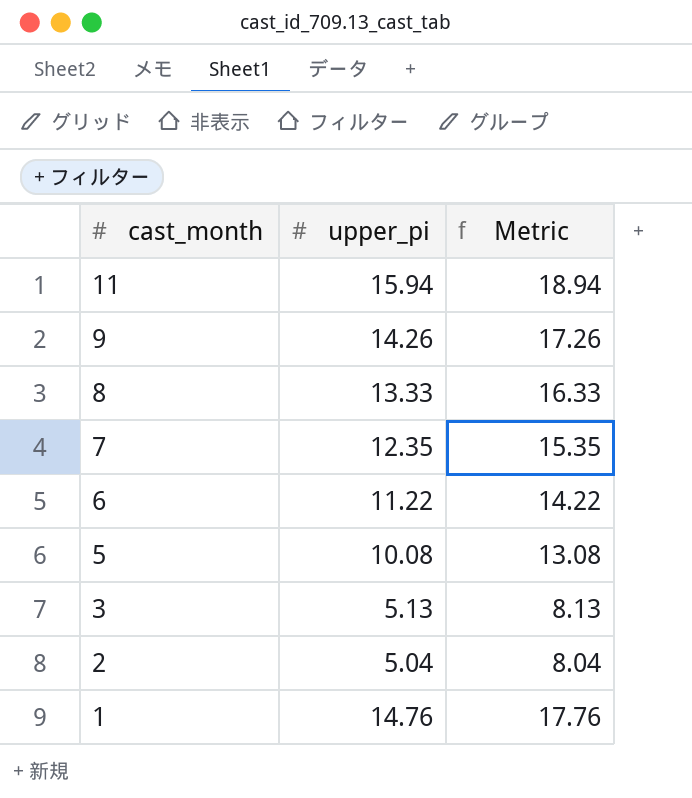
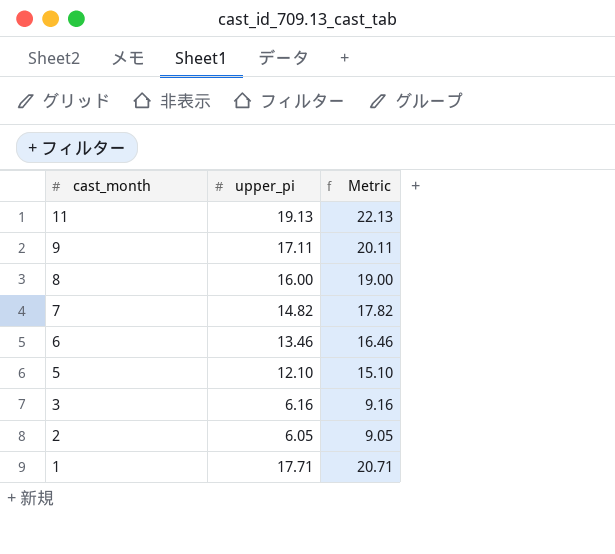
11 | upper_pi: 15.94 -> 19.13
11 | Metric: 18.94 -> 22.13
9 | upper_pi: 14.26 -> 17.11
9 | Metric: 17.26 -> 20.11
8 | upper_pi: 13.33 -> 16.00
8 | Metric: 16.33 -> 19.00
7 | upper_pi: 12.35 -> 14.82
7 | Metric: 15.35 -> 17.82
6 | upper_pi: 11.22 -> 13.46
6 | Metric: 14.22 -> 16.46
5 | upper_pi: 10.08 -> 12.10
5 | Metric: 13.08 -> 15.10
3 | upper_pi: 5.13 -> 6.16
3 | Metric: 8.13 -> 9.16
2 | upper_pi: 5.04 -> 6.05
2 | Metric: 8.04 -> 9.05
1 | upper_pi: 14.76 -> 17.71
1 | Metric: 17.76 -> 20.71

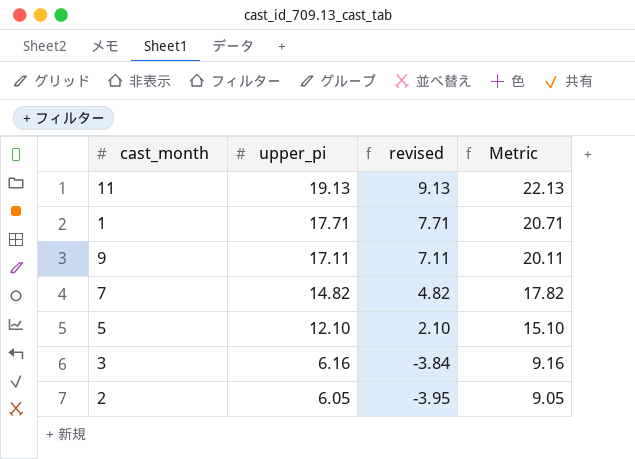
row order: cast_month descending -> upper_pi descending
column revised | formula: none -> [upper_pi] - 10
row 8: 16.00 | 19.00 -> none
row 6: 13.46 | 16.46 -> none

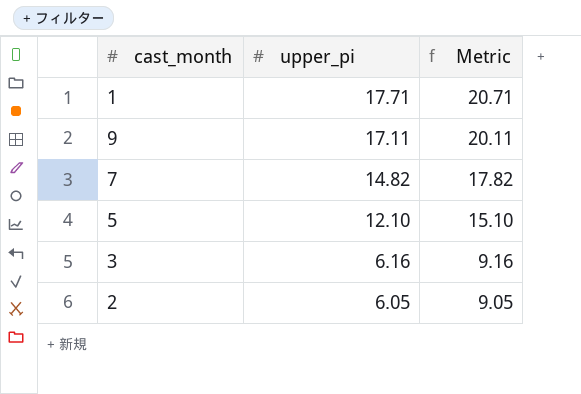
column revised | formula: [upper_pi] - 10 -> none
row 11: 19.13 | 9.13 | 22.13 -> none

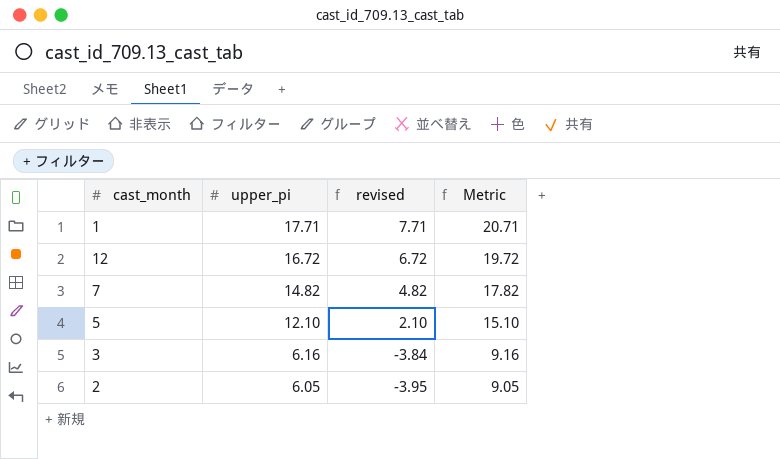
column revised | formula: none -> [upper_pi] - 10
row 9: 17.11 | 20.11 -> none
row 12: none -> 16.72 | 6.72 | 19.72

